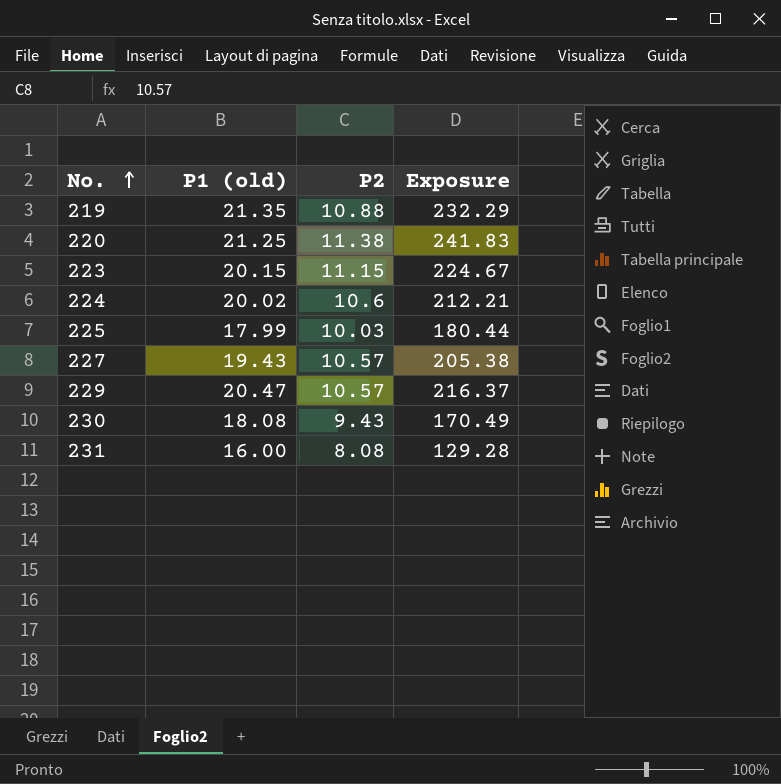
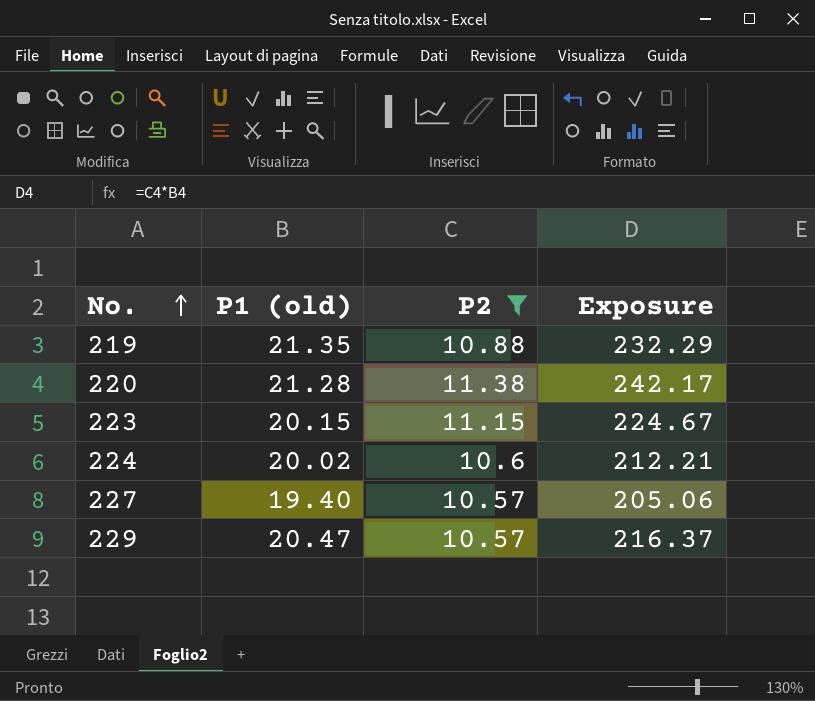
filter: none -> P2 >= 10.57
220 | P1 (old): 21.25 -> 21.28
220 | Exposure: 241.83 -> 242.17
227 | P1 (old): 19.43 -> 19.40
227 | Exposure: 205.38 -> 205.06

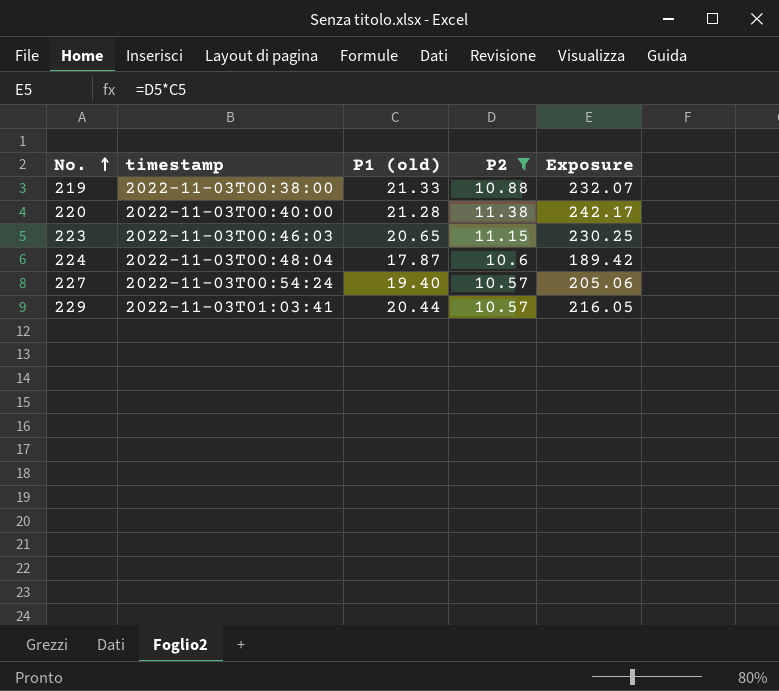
column timestamp | position: none -> 2
219 | P1 (old): 21.35 -> 21.33
219 | Exposure: 232.29 -> 232.07
223 | P1 (old): 20.15 -> 20.65
223 | Exposure: 224.67 -> 230.25
224 | P1 (old): 20.02 -> 17.87
224 | Exposure: 212.21 -> 189.42
229 | P1 (old): 20.47 -> 20.44
229 | Exposure: 216.37 -> 216.05

